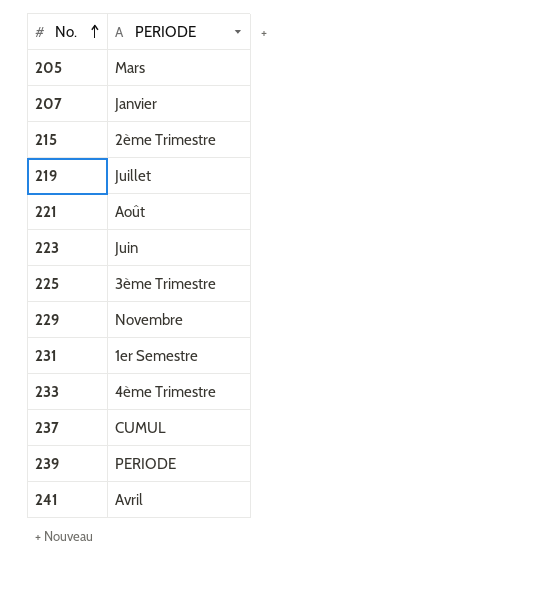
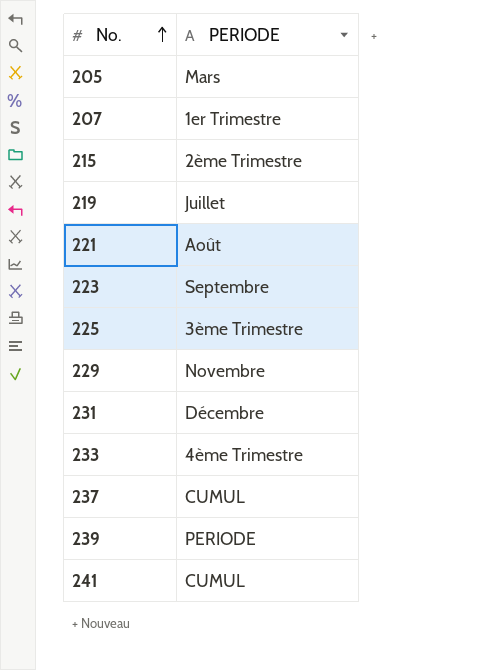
207 | PERIODE: Janvier -> 1er Trimestre
223 | PERIODE: Juin -> Septembre
231 | PERIODE: 1er Semestre -> Décembre
241 | PERIODE: Avril -> CUMUL

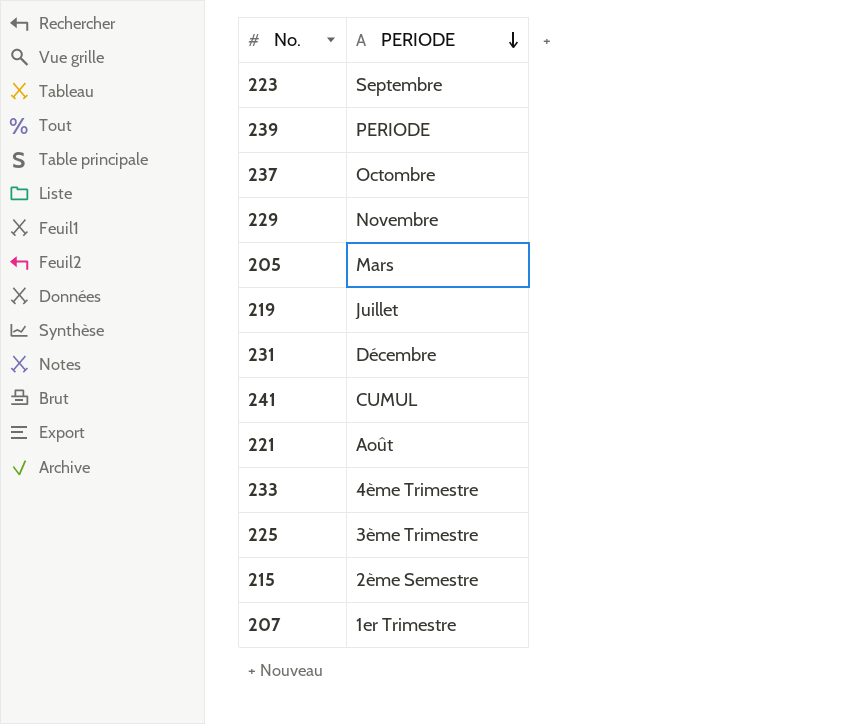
row order: No. ascending -> PERIODE descending
237 | PERIODE: CUMUL -> Octombre
215 | PERIODE: 2ème Trimestre -> 2ème Semestre

